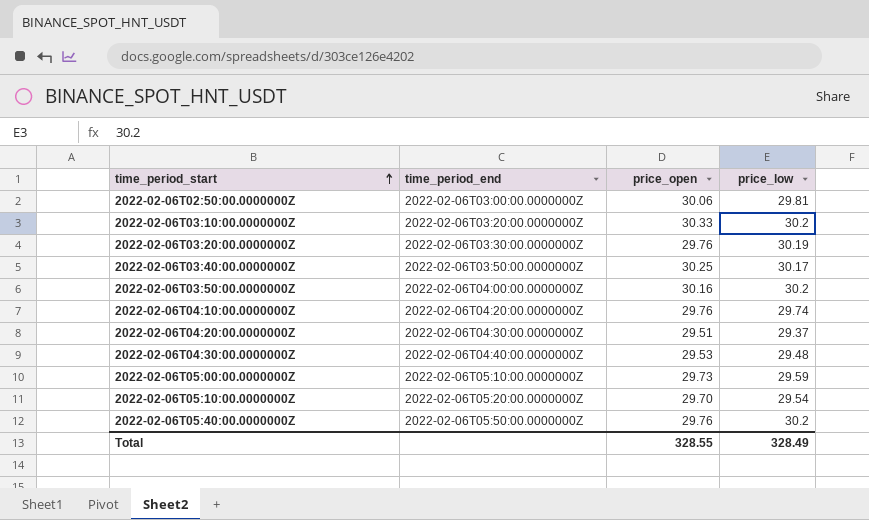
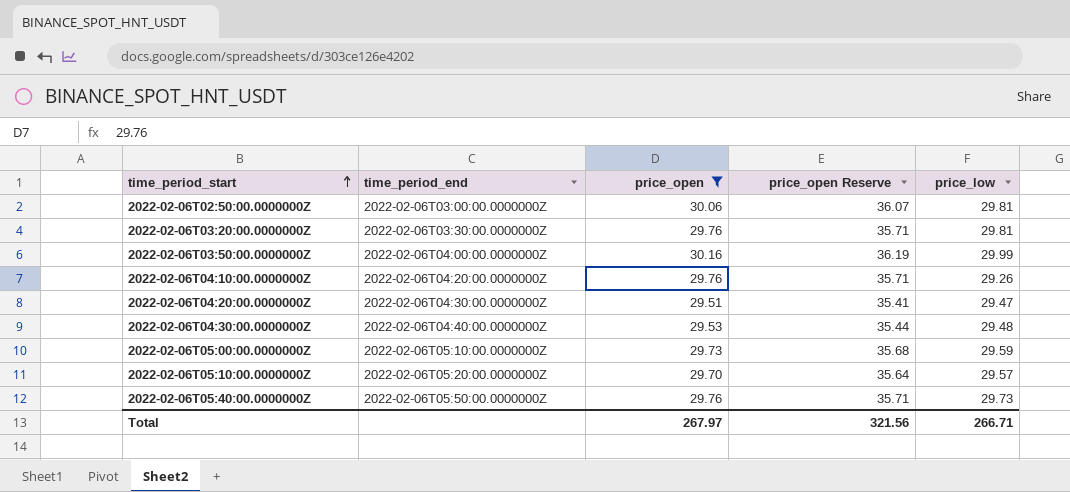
filter: none -> price_open <= 30.16
column price_open Reserve | formula: none -> [price_open] * 1.2
2022-02-06T03:20:00.0000000Z | price_low: 30.19 -> 29.81
2022-02-06T03:50:00.0000000Z | price_low: 30.2 -> 29.99
2022-02-06T04:10:00.0000000Z | price_low: 29.74 -> 29.26
2022-02-06T04:20:00.0000000Z | price_low: 29.37 -> 29.47
2022-02-06T05:10:00.0000000Z | price_low: 29.54 -> 29.57
2022-02-06T05:40:00.0000000Z | price_low: 30.2 -> 29.73
Total | price_open: 328.55 -> 267.97
Total | price_low: 328.49 -> 266.71

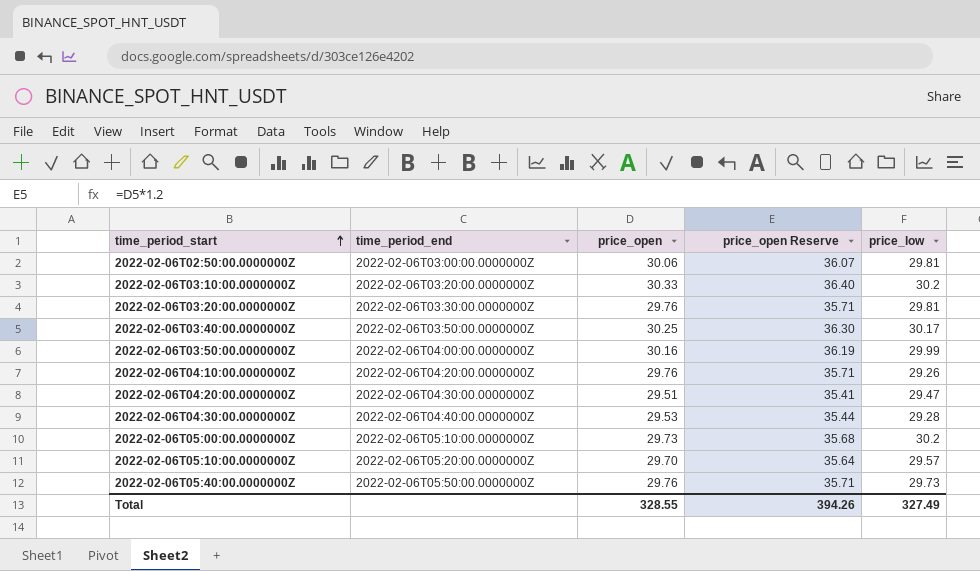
filter: price_open <= 30.16 -> none
2022-02-06T04:30:00.0000000Z | price_low: 29.48 -> 29.28
2022-02-06T05:00:00.0000000Z | price_low: 29.59 -> 30.2
Total | price_open: 267.97 -> 328.55
Total | price_open Reserve: 321.56 -> 394.26
Total | price_low: 266.71 -> 327.49

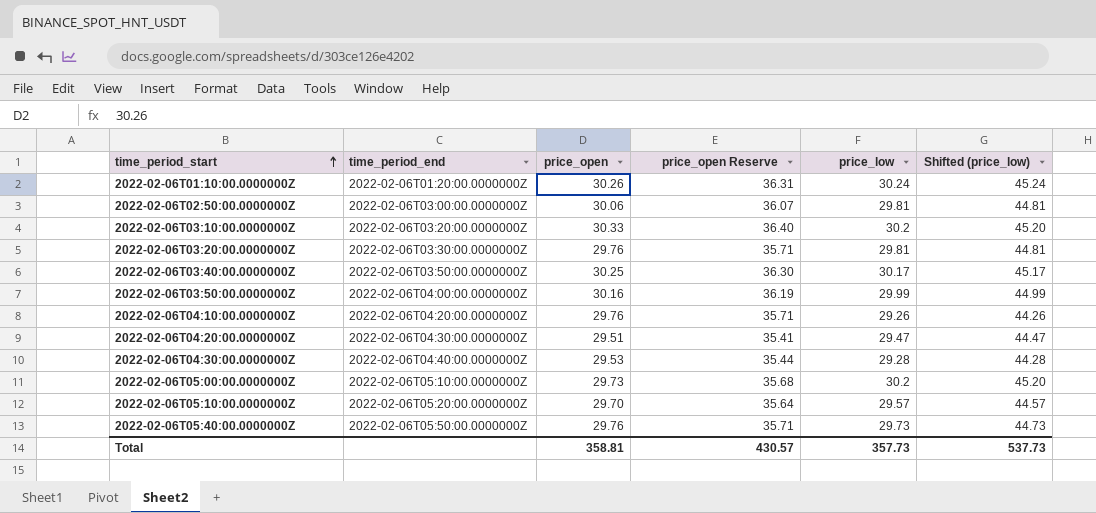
column Shifted (price_low) | formula: none -> [price_low] + 15
row 2022-02-06T01:10:00.0000000Z: none -> 2022-02-06T01:20:00.0000000Z | 30.26 | 36.31 | 30.24 | 45.24
Total | price_open: 328.55 -> 358.81
Total | price_open Reserve: 394.26 -> 430.57
Total | price_low: 327.49 -> 357.73

